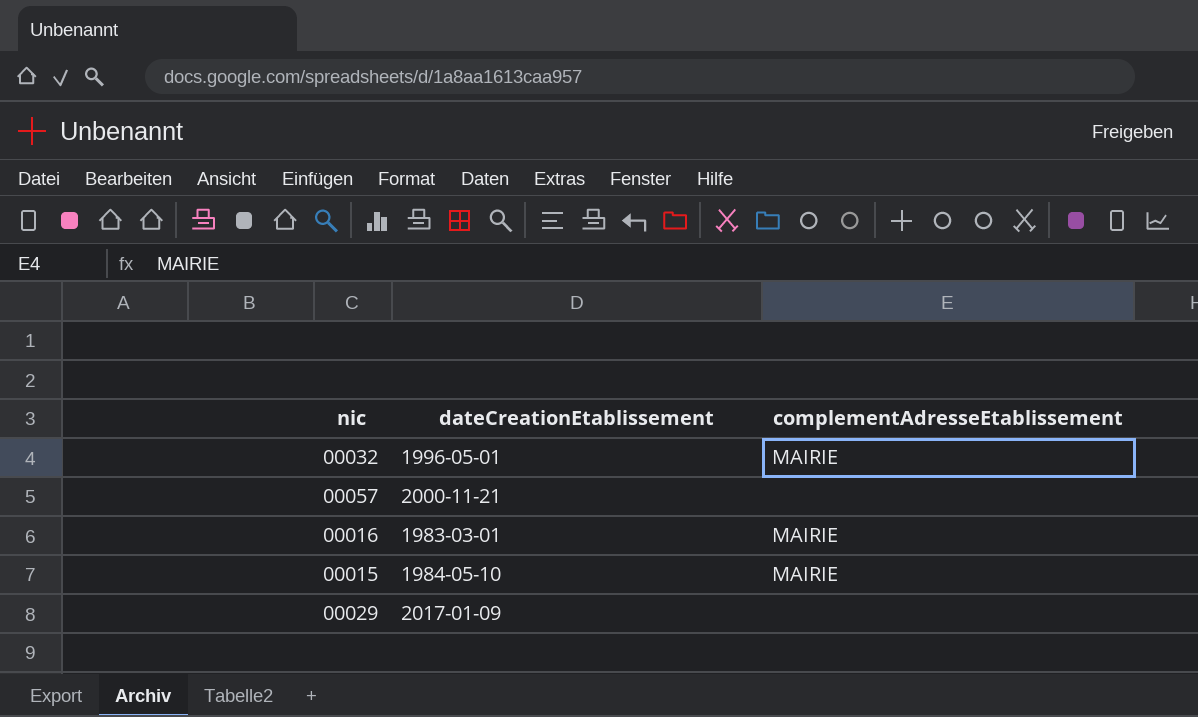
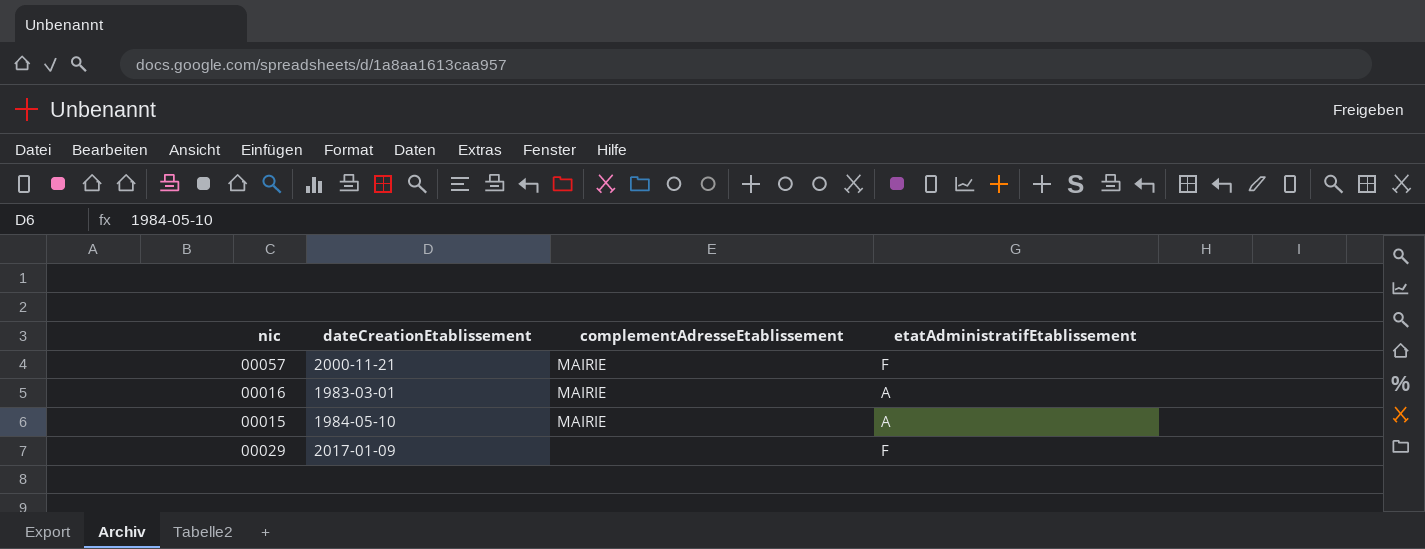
column etatAdministratifEtablissement | position: none -> 4
row 00032: 1996-05-01 | MAIRIE -> none
00057 | complementAdresseEtablissement: none -> MAIRIE

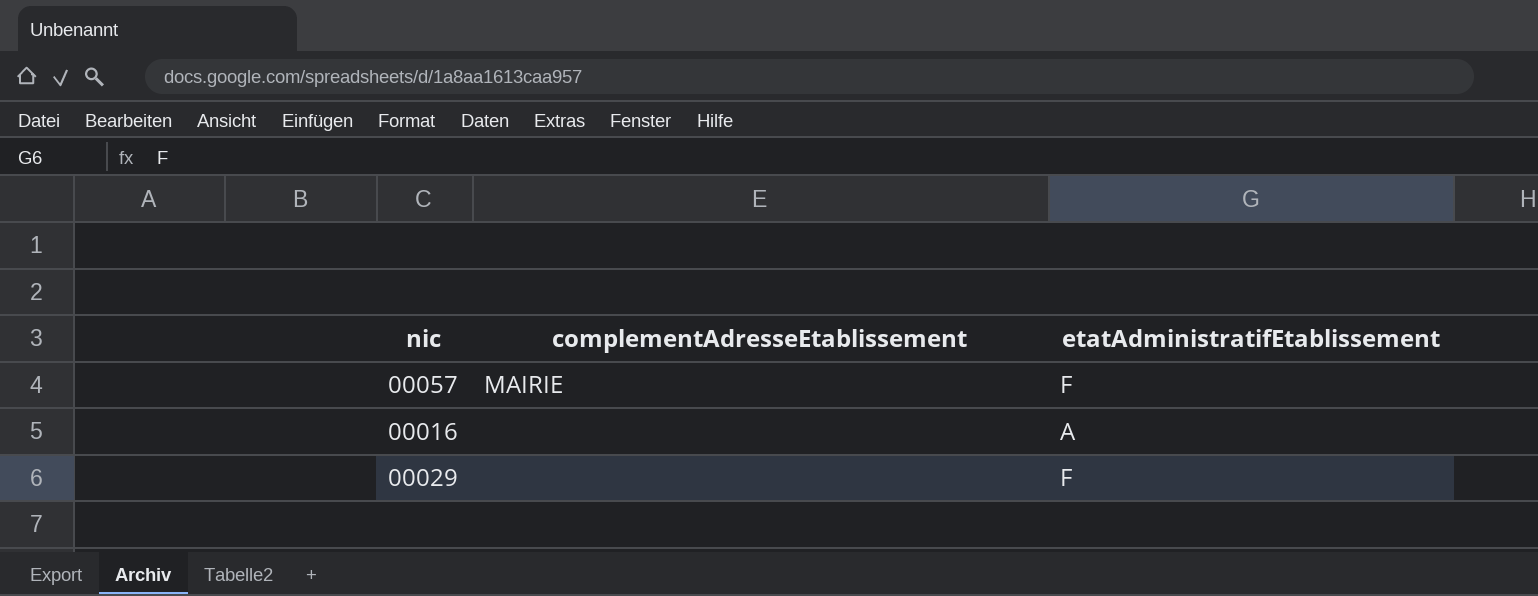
column dateCreationEtablissement | position: 2 -> none
row 00015: 1984-05-10 | MAIRIE | A -> none
00016 | complementAdresseEtablissement: MAIRIE -> none

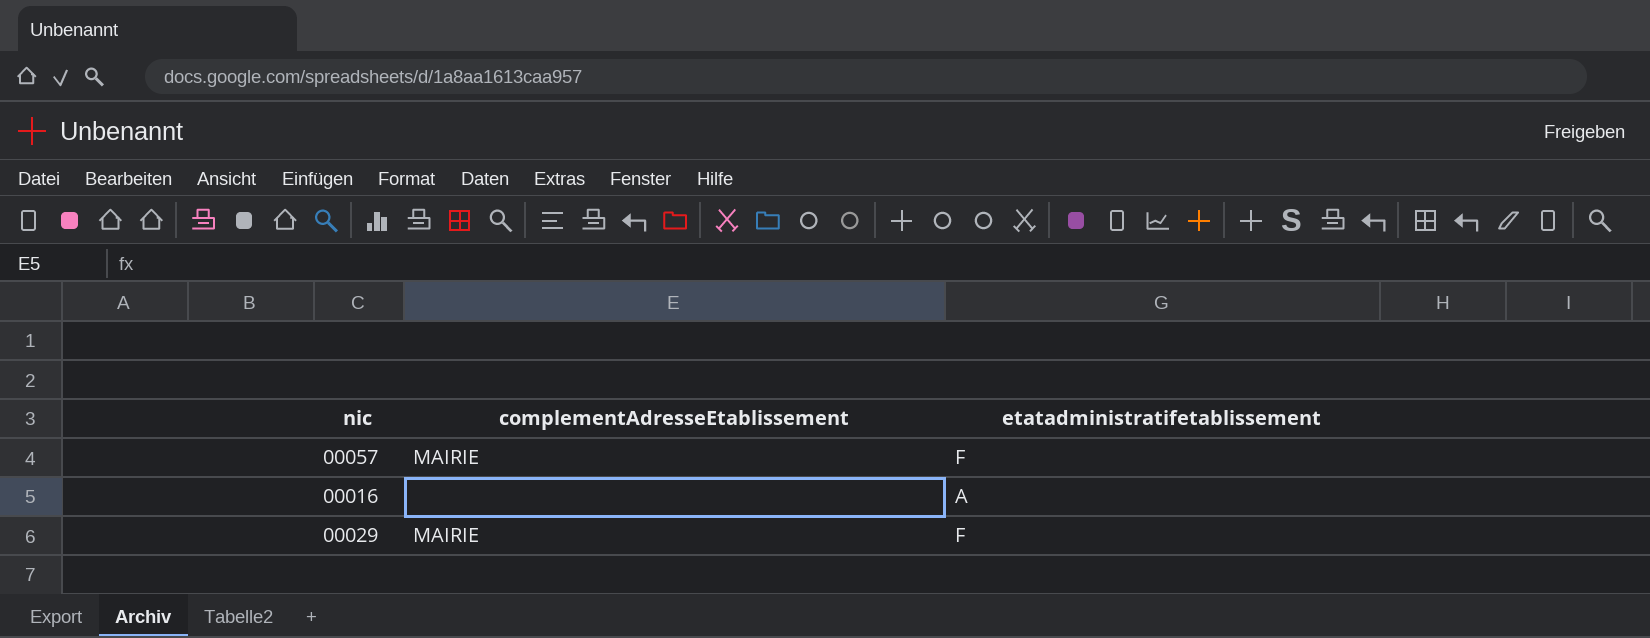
column name: etatAdministratifEtablissement -> etatadministratifetablissement
00029 | complementAdresseEtablissement: none -> MAIRIE

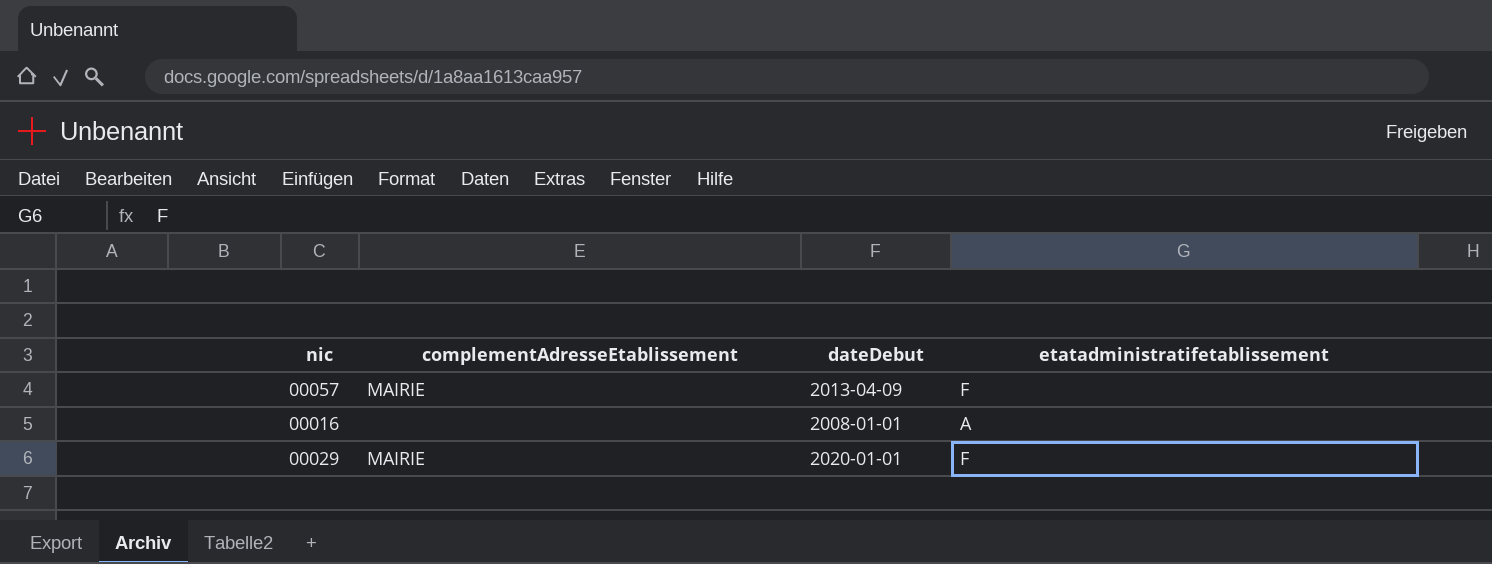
column dateDebut | position: none -> 3

